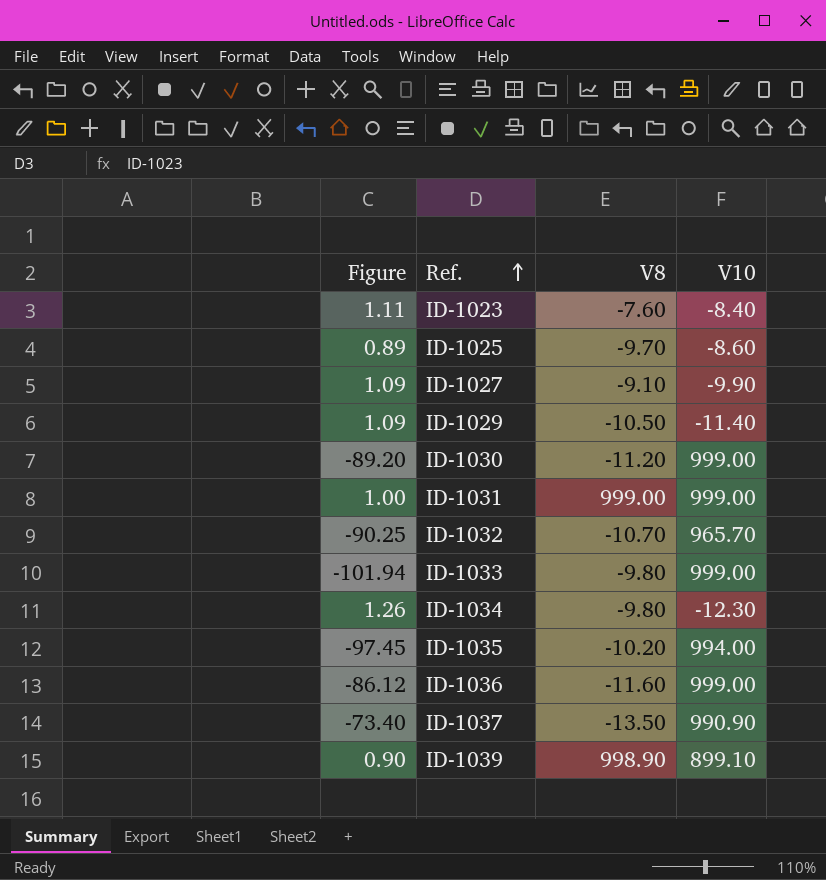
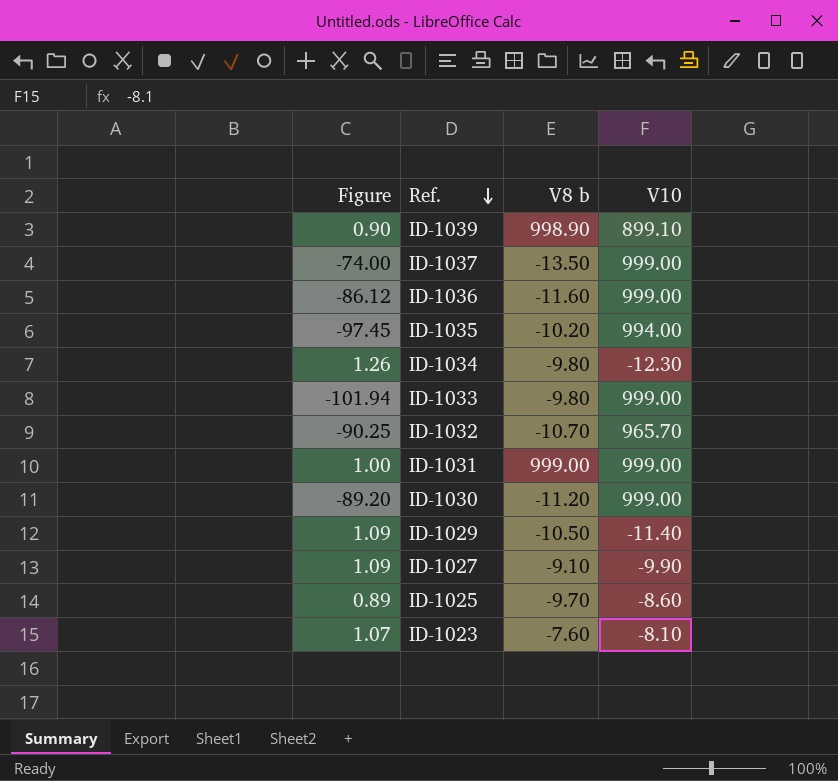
row order: Ref. ascending -> Ref. descending
column name: V8 -> V8 b
ID-1037 | Figure: -73.40 -> -74.00
ID-1037 | V10: 990.90 -> 999.00
ID-1023 | Figure: 1.11 -> 1.07
ID-1023 | V10: -8.40 -> -8.10

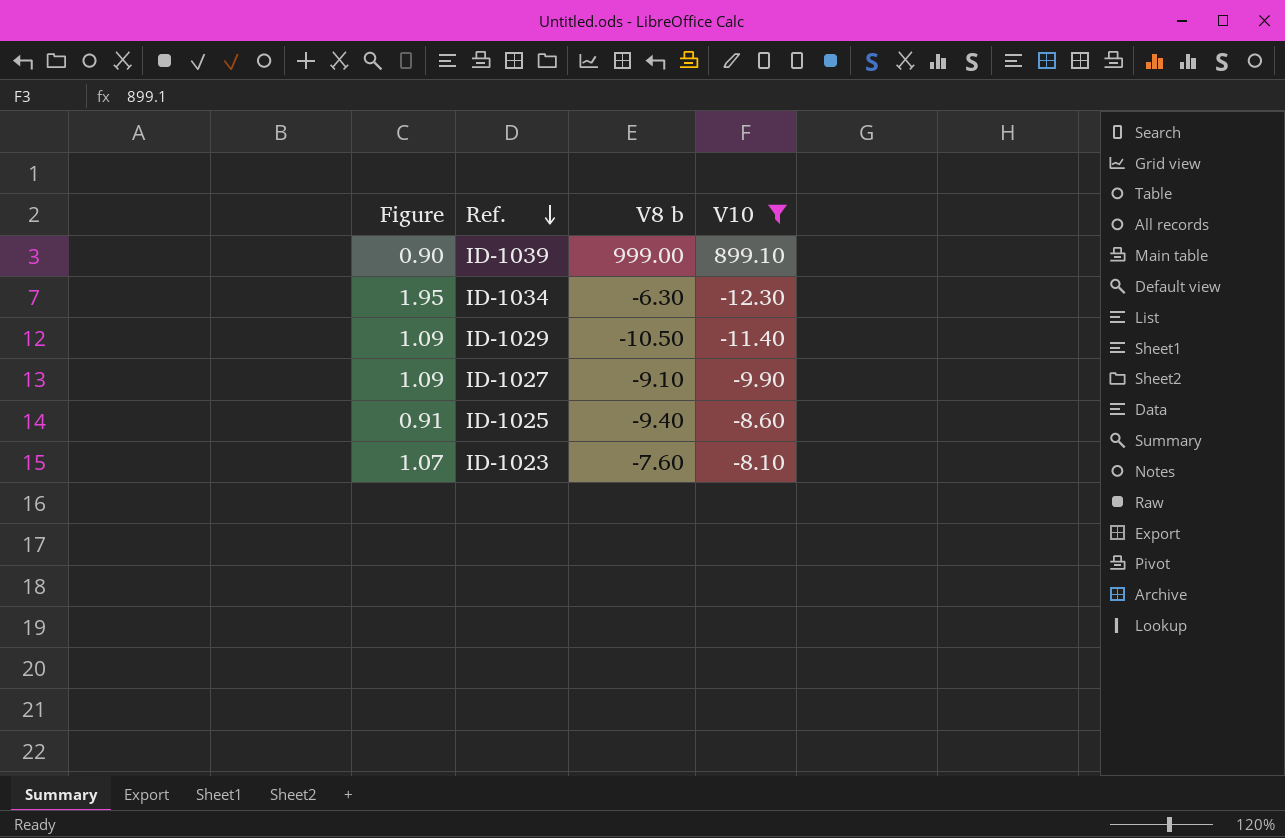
filter: none -> V10 <= 899.10
ID-1039 | V8 b: 998.90 -> 999.00
ID-1034 | Figure: 1.26 -> 1.95
ID-1034 | V8 b: -9.80 -> -6.30
ID-1025 | Figure: 0.89 -> 0.91
ID-1025 | V8 b: -9.70 -> -9.40

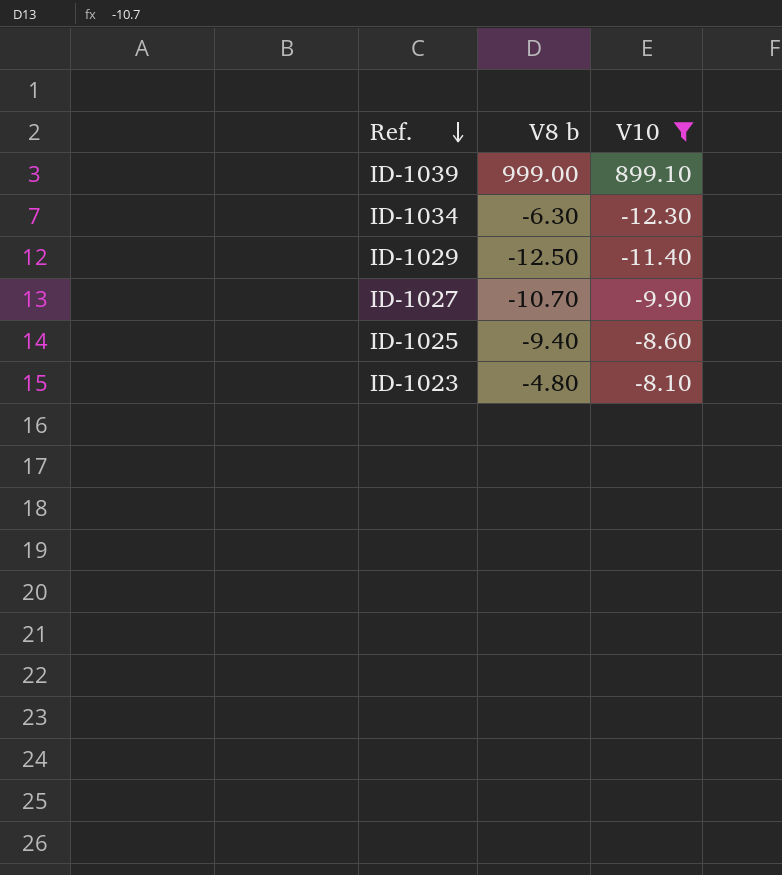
column Figure | formula: [V10] / [V8 b] -> none
ID-1029 | V8 b: -10.50 -> -12.50
ID-1027 | V8 b: -9.10 -> -10.70
ID-1023 | V8 b: -7.60 -> -4.80

